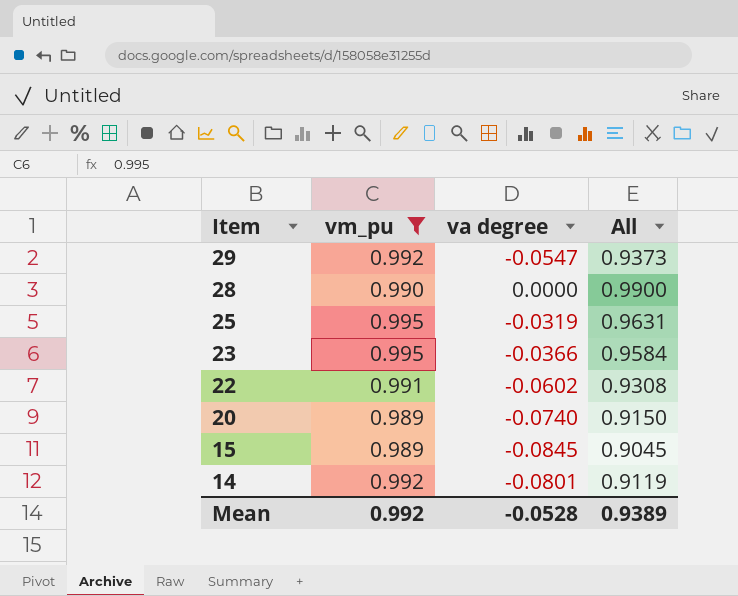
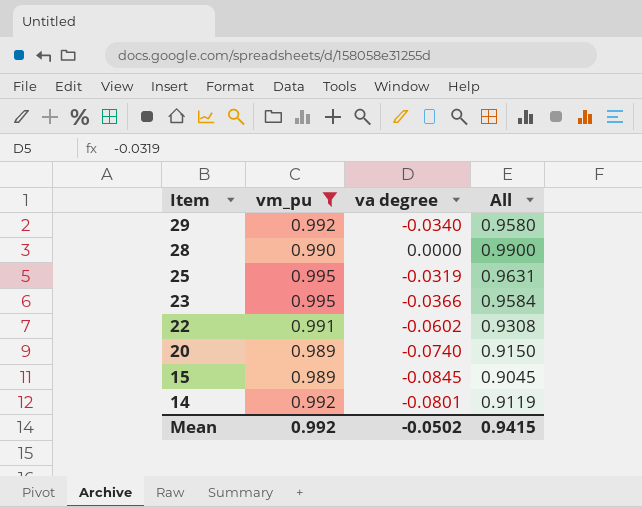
29 | va degree: -0.0547 -> -0.0340
29 | All: 0.9373 -> 0.9580
Mean | va degree: -0.0528 -> -0.0502
Mean | All: 0.9389 -> 0.9415

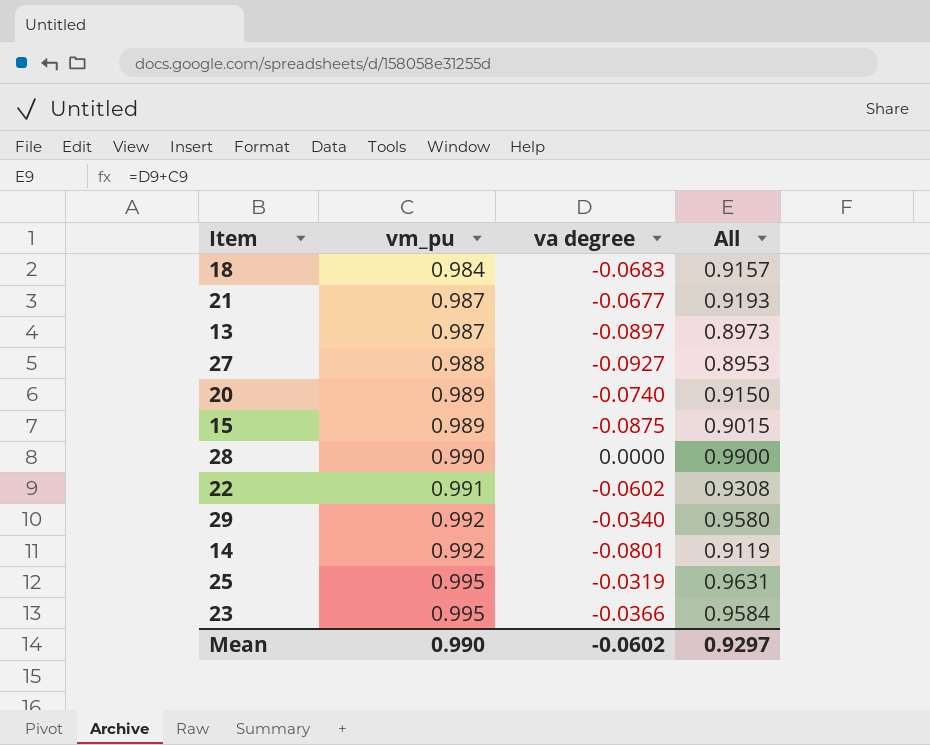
filter: vm_pu >= 0.989 -> none
row order: Item descending -> vm_pu ascending
15 | va degree: -0.0845 -> -0.0875
15 | All: 0.9045 -> 0.9015
Mean | vm_pu: 0.992 -> 0.990
Mean | va degree: -0.0502 -> -0.0602
Mean | All: 0.9415 -> 0.9297

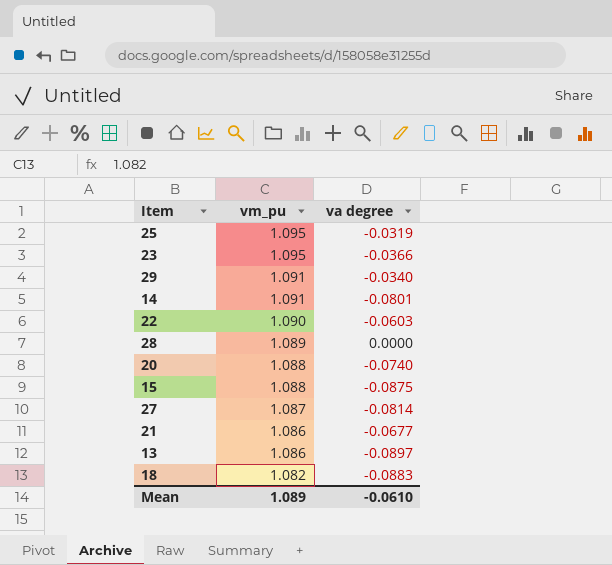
row order: vm_pu ascending -> vm_pu descending
column All | formula: [vm_pu] + [va degree] -> none
25 | vm_pu: 0.995 -> 1.095
23 | vm_pu: 0.995 -> 1.095
29 | vm_pu: 0.992 -> 1.091
14 | vm_pu: 0.992 -> 1.091
22 | vm_pu: 0.991 -> 1.090
22 | va degree: -0.0602 -> -0.0603
28 | vm_pu: 0.990 -> 1.089
20 | vm_pu: 0.989 -> 1.088
15 | vm_pu: 0.989 -> 1.088
27 | vm_pu: 0.988 -> 1.087
27 | va degree: -0.0927 -> -0.0814
21 | vm_pu: 0.987 -> 1.086
13 | vm_pu: 0.987 -> 1.086
18 | vm_pu: 0.984 -> 1.082
18 | va degree: -0.0683 -> -0.0883
Mean | vm_pu: 0.990 -> 1.089
Mean | va degree: -0.0602 -> -0.0610

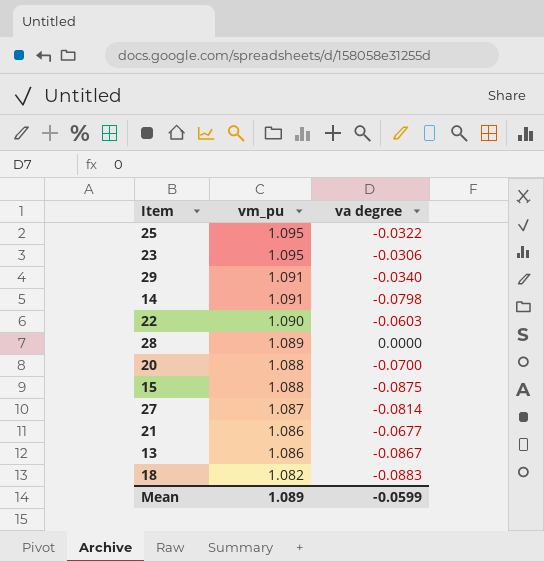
25 | va degree: -0.0319 -> -0.0322
23 | va degree: -0.0366 -> -0.0306
14 | va degree: -0.0801 -> -0.0798
20 | va degree: -0.0740 -> -0.0700
13 | va degree: -0.0897 -> -0.0867
Mean | va degree: -0.0610 -> -0.0599

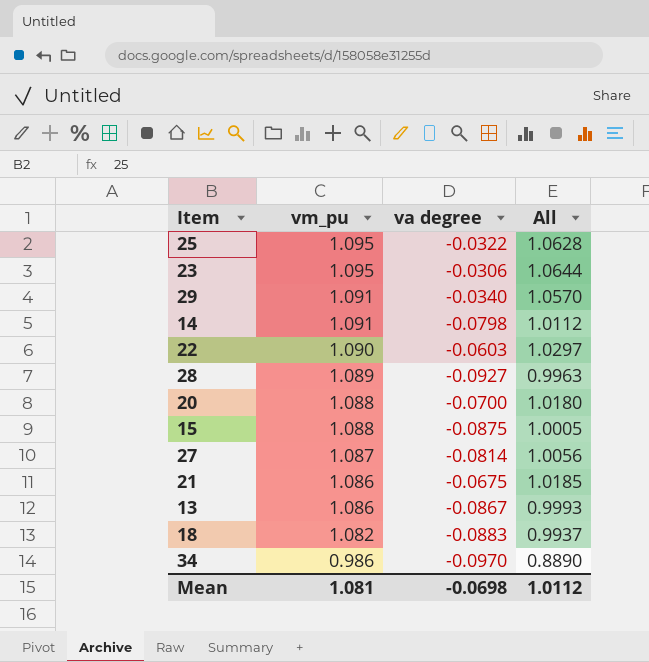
column All | formula: none -> [vm_pu] + [va degree]
28 | va degree: 0.0000 -> -0.0927
21 | va degree: -0.0677 -> -0.0675
row 34: none -> 0.986 | -0.0970 | 0.8890
Mean | vm_pu: 1.089 -> 1.081
Mean | va degree: -0.0599 -> -0.0698

